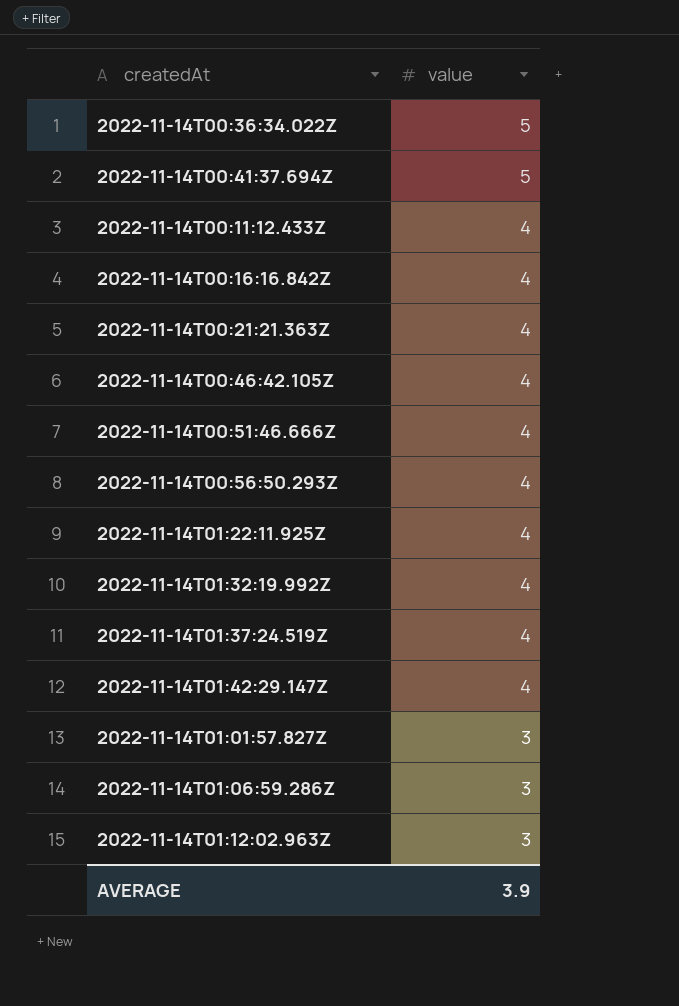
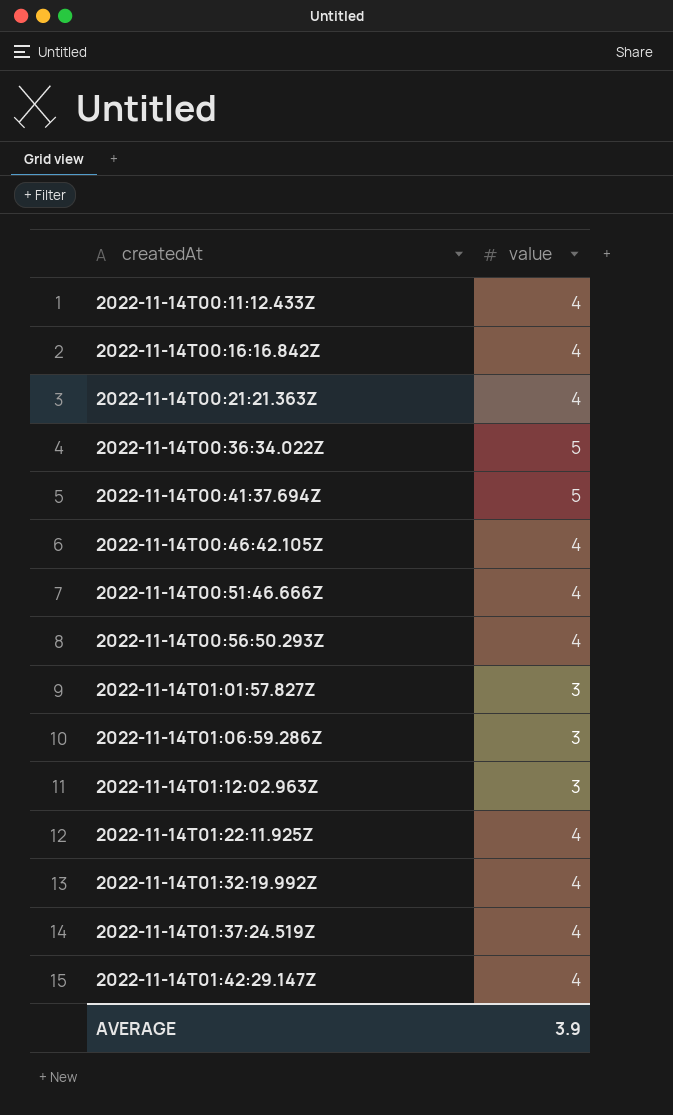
row order: value descending -> createdAt ascending

